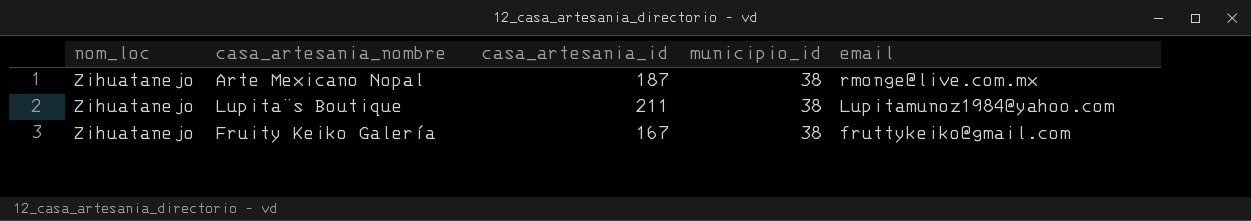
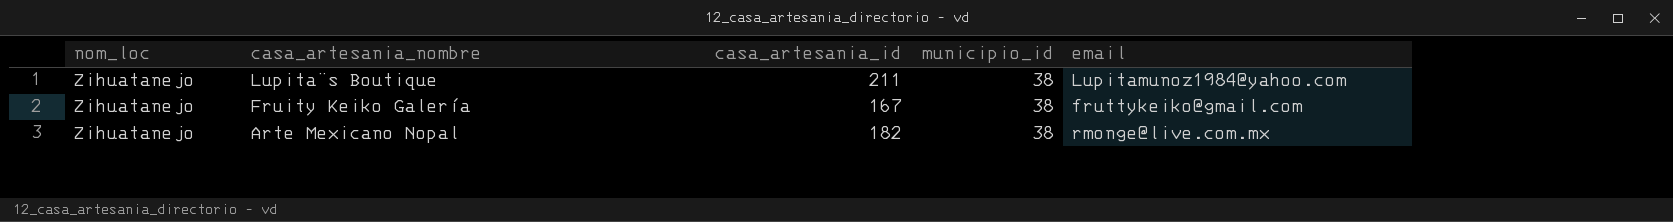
row order: email descending -> casa_artesania_nombre descending
Arte Mexicano Nopal | casa_artesania_id: 187 -> 182

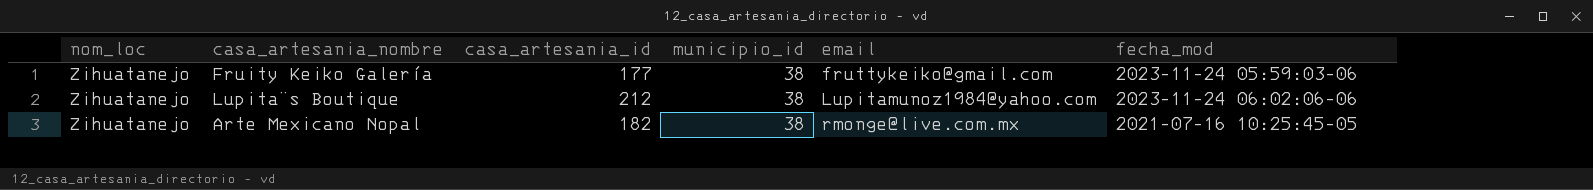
row order: casa_artesania_nombre descending -> email ascending
column fecha_mod | position: none -> 6
Fruity Keiko Galería | casa_artesania_id: 167 -> 177
Lupita¨s Boutique | casa_artesania_id: 211 -> 212

